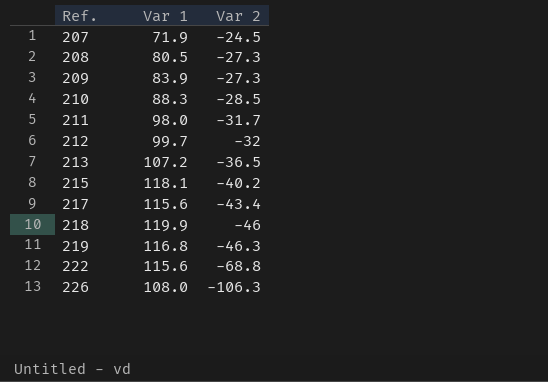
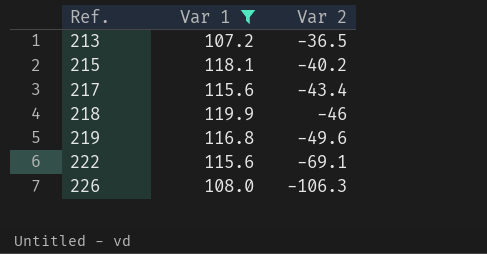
filter: none -> Var 1 >= 107.2
219 | Var 2: -46.3 -> -49.6
222 | Var 2: -68.8 -> -69.1

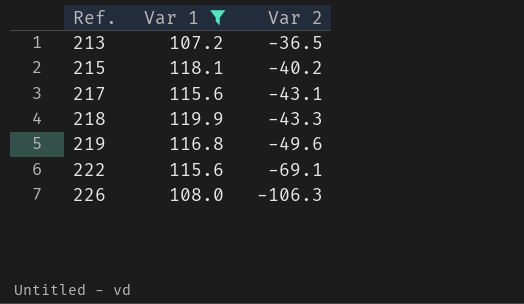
217 | Var 2: -43.4 -> -43.1
218 | Var 2: -46 -> -43.3

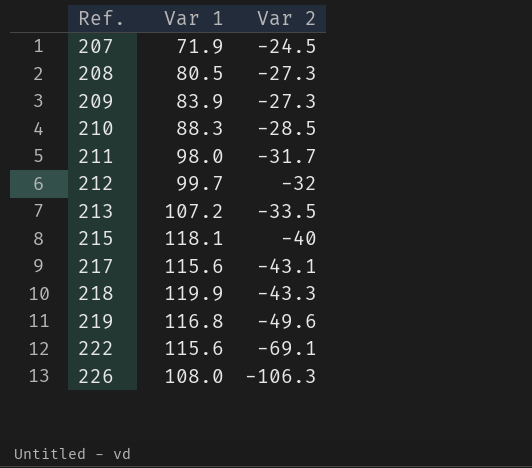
filter: Var 1 >= 107.2 -> none
213 | Var 2: -36.5 -> -33.5
215 | Var 2: -40.2 -> -40

